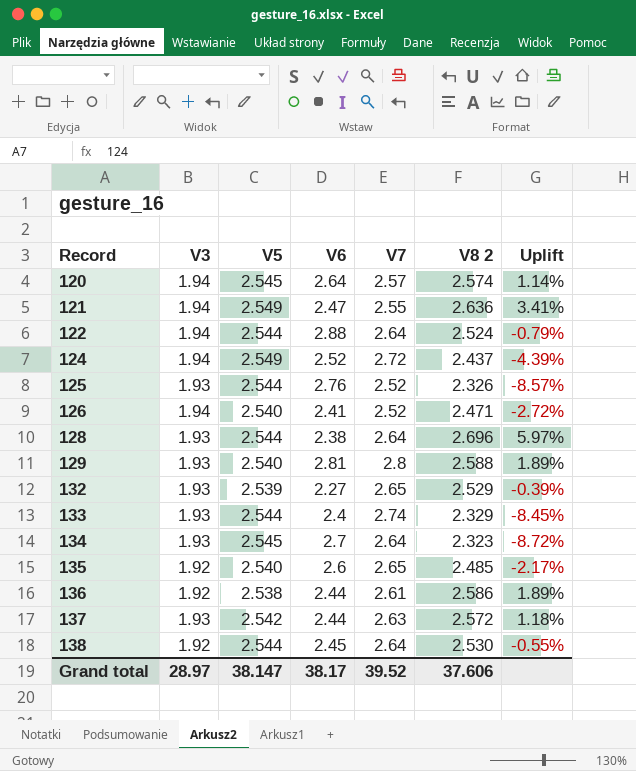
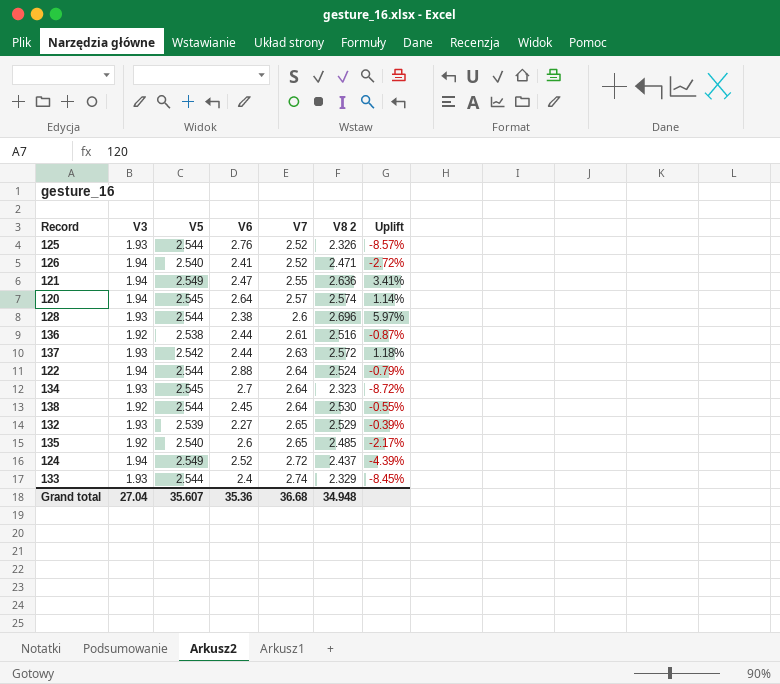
row order: Record ascending -> V7 ascending
row 129: 1.93 | 2.540 | 2.81 | 2.8 | 2.588 | 1.89% -> none
128 | V7: 2.64 -> 2.6
136 | V8 2: 2.586 -> 2.516
136 | Uplift: 1.89% -> -0.87%
Grand total | V3: 28.97 -> 27.04
Grand total | V5: 38.147 -> 35.607
Grand total | V6: 38.17 -> 35.36
Grand total | V7: 39.52 -> 36.68
Grand total | V8 2: 37.606 -> 34.948

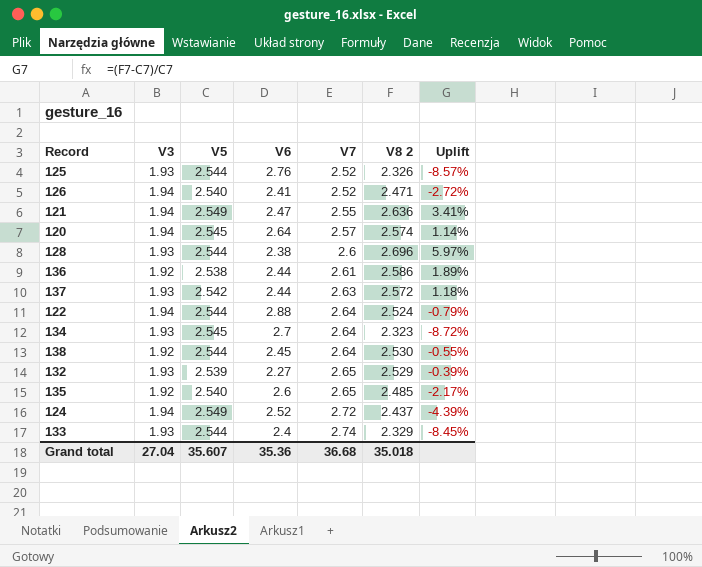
136 | V8 2: 2.516 -> 2.586
136 | Uplift: -0.87% -> 1.89%
Grand total | V8 2: 34.948 -> 35.018

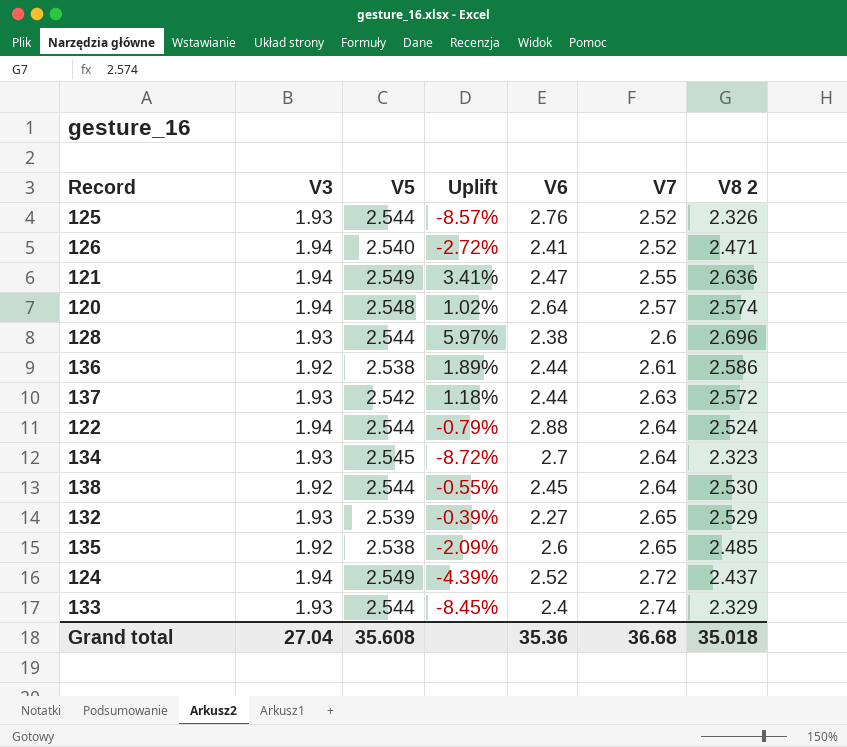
column Uplift | position: 7 -> 4
120 | V5: 2.545 -> 2.548
120 | Uplift: 1.14% -> 1.02%
135 | V5: 2.540 -> 2.538
135 | Uplift: -2.17% -> -2.09%
Grand total | V5: 35.607 -> 35.608

